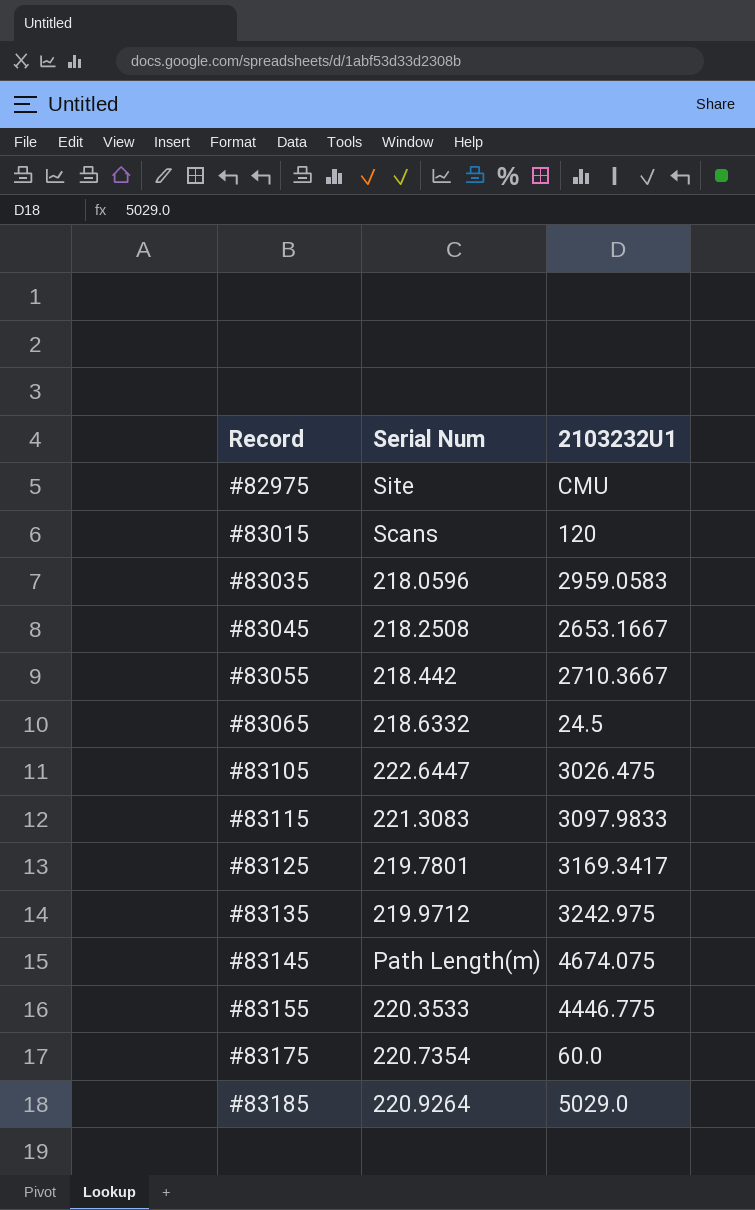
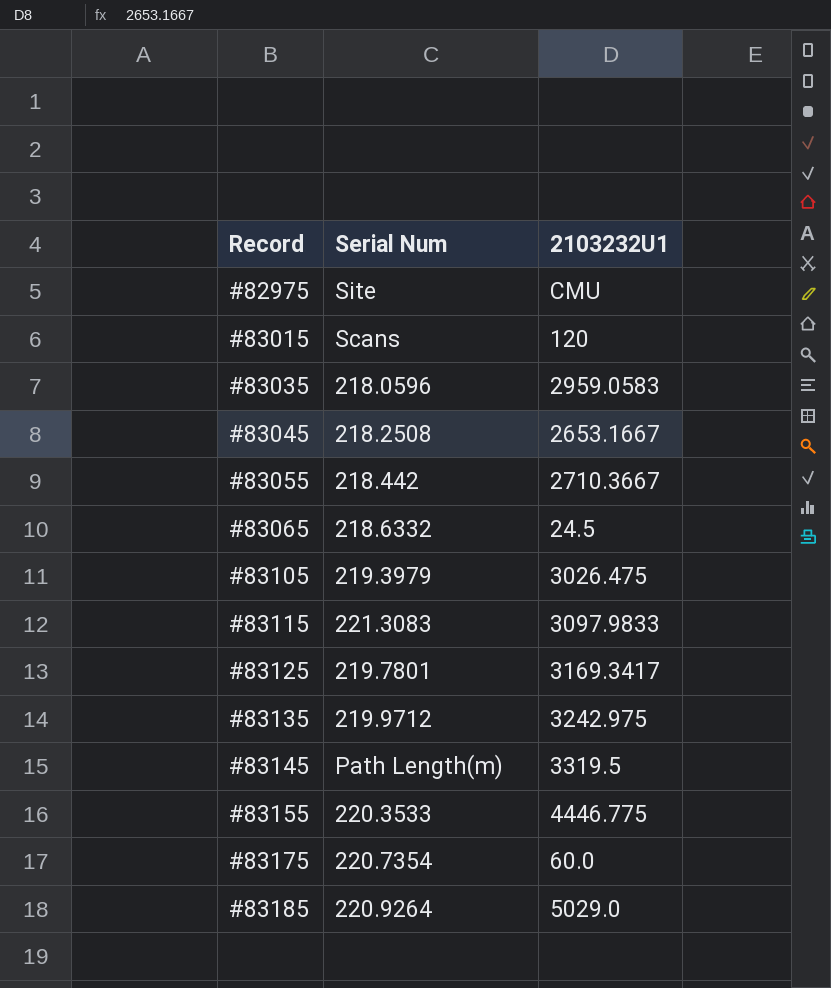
#83105 | Serial Num: 222.6447 -> 219.3979
#83145 | 2103232U1: 4674.075 -> 3319.5

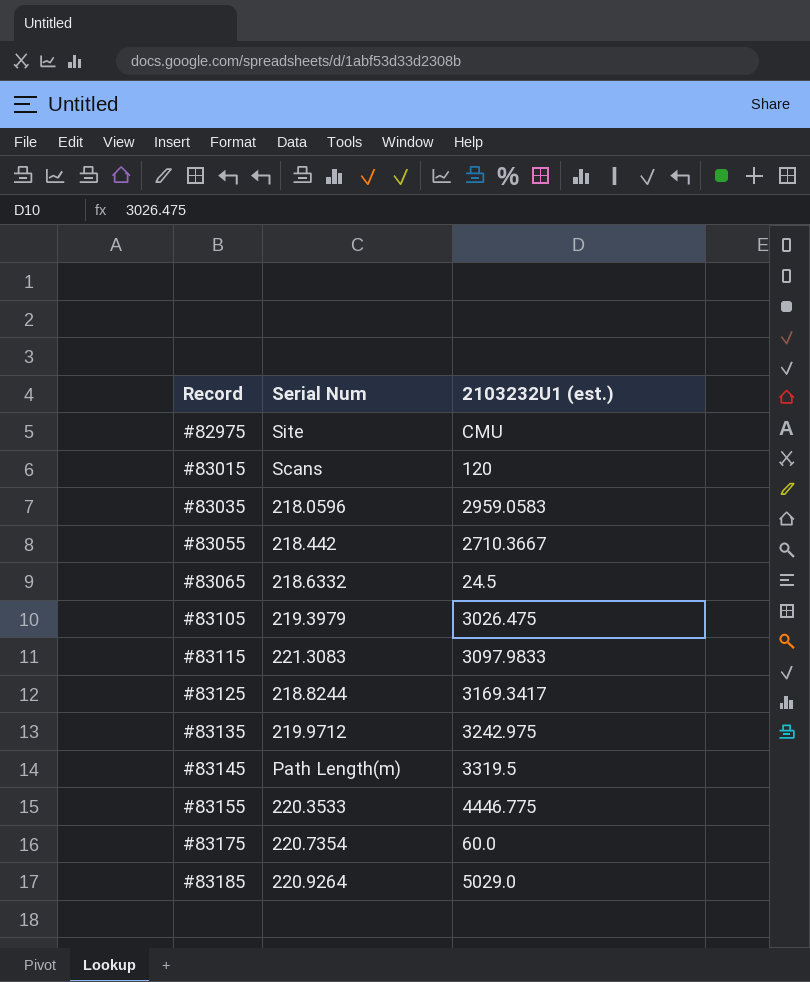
column name: 2103232U1 -> 2103232U1 (est.)
row #83045: 218.2508 | 2653.1667 -> none
#83125 | Serial Num: 219.7801 -> 218.8244

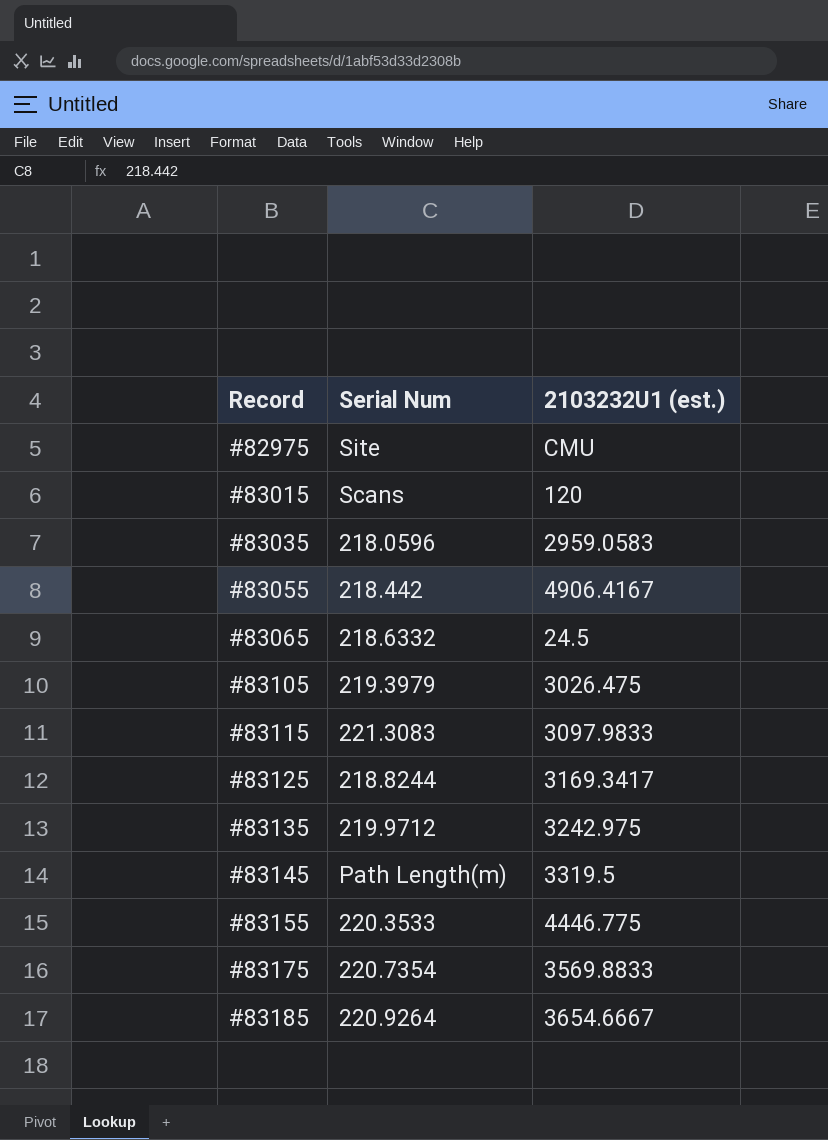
#83055 | 2103232U1 (est.): 2710.3667 -> 4906.4167
#83175 | 2103232U1 (est.): 60.0 -> 3569.8833
#83185 | 2103232U1 (est.): 5029.0 -> 3654.6667

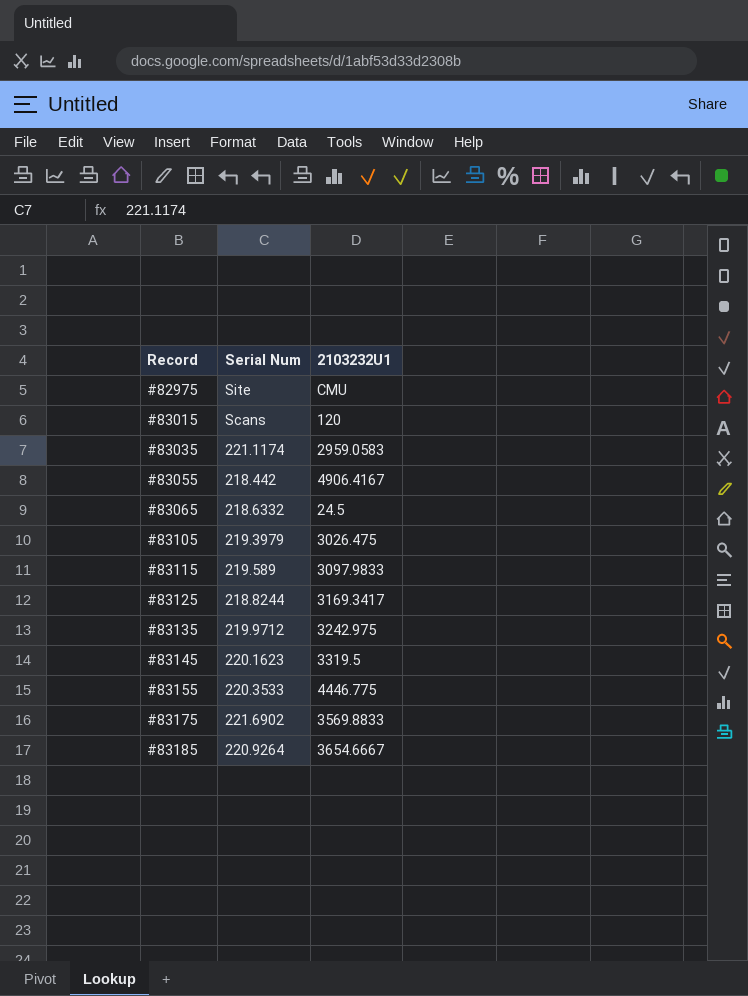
column name: 2103232U1 (est.) -> 2103232U1
#83035 | Serial Num: 218.0596 -> 221.1174
#83115 | Serial Num: 221.3083 -> 219.589
#83145 | Serial Num: Path Length(m) -> 220.1623
#83175 | Serial Num: 220.7354 -> 221.6902

